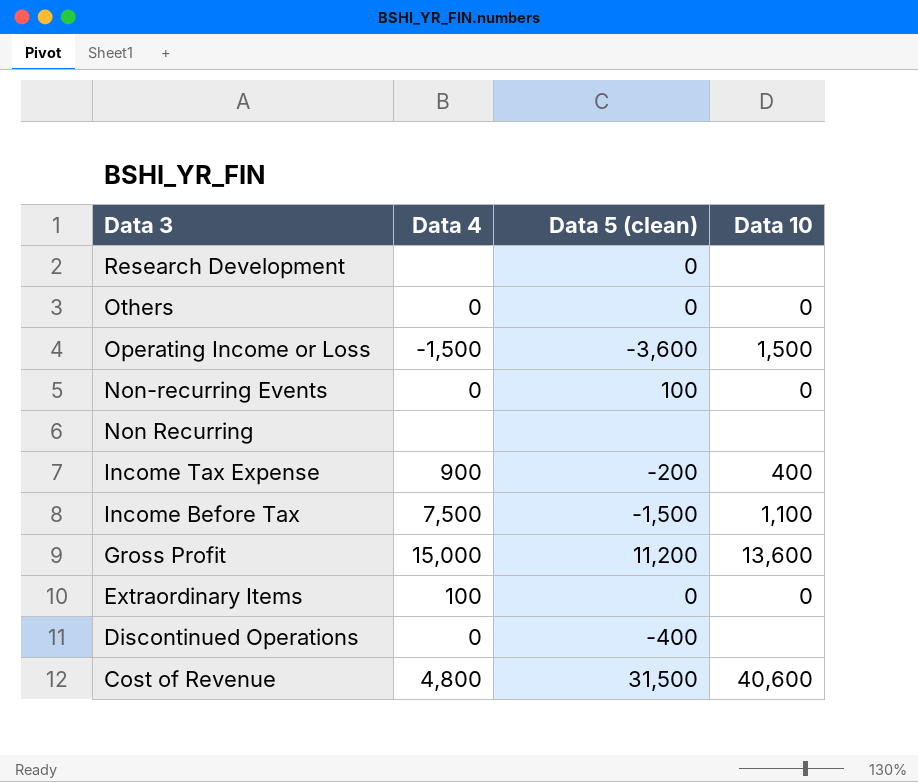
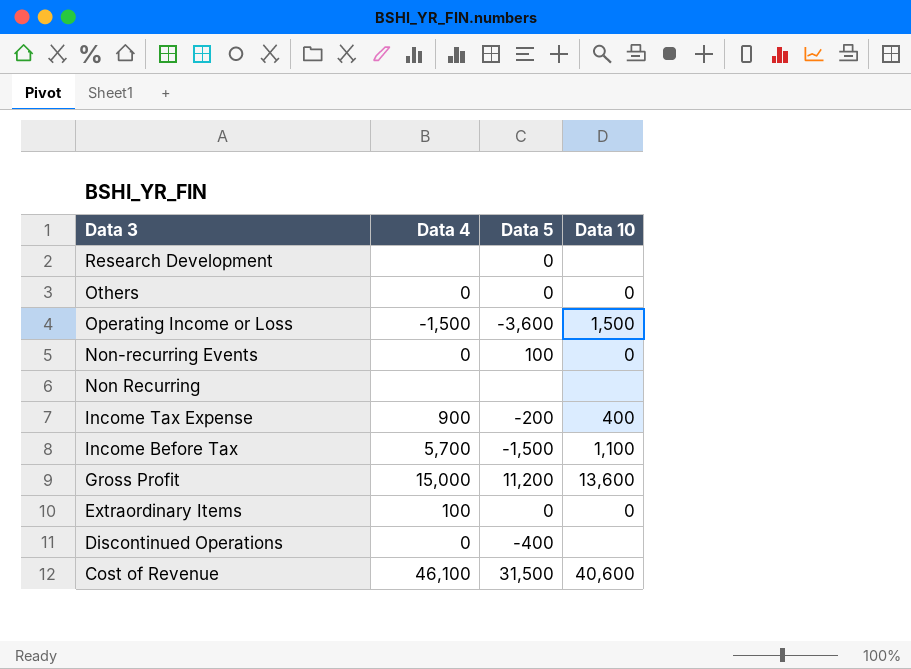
column name: Data 5 (clean) -> Data 5
Income Before Tax | Data 4: 7,500 -> 5,700
Cost of Revenue | Data 4: 4,800 -> 46,100

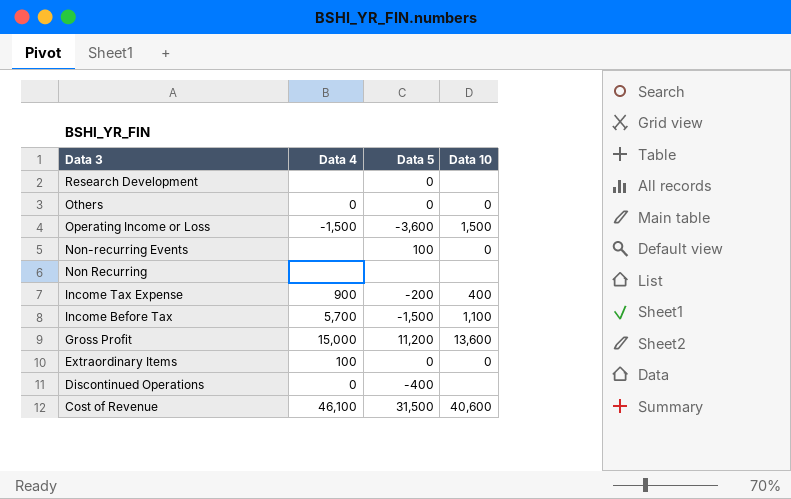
Non-recurring Events | Data 4: 0 -> none

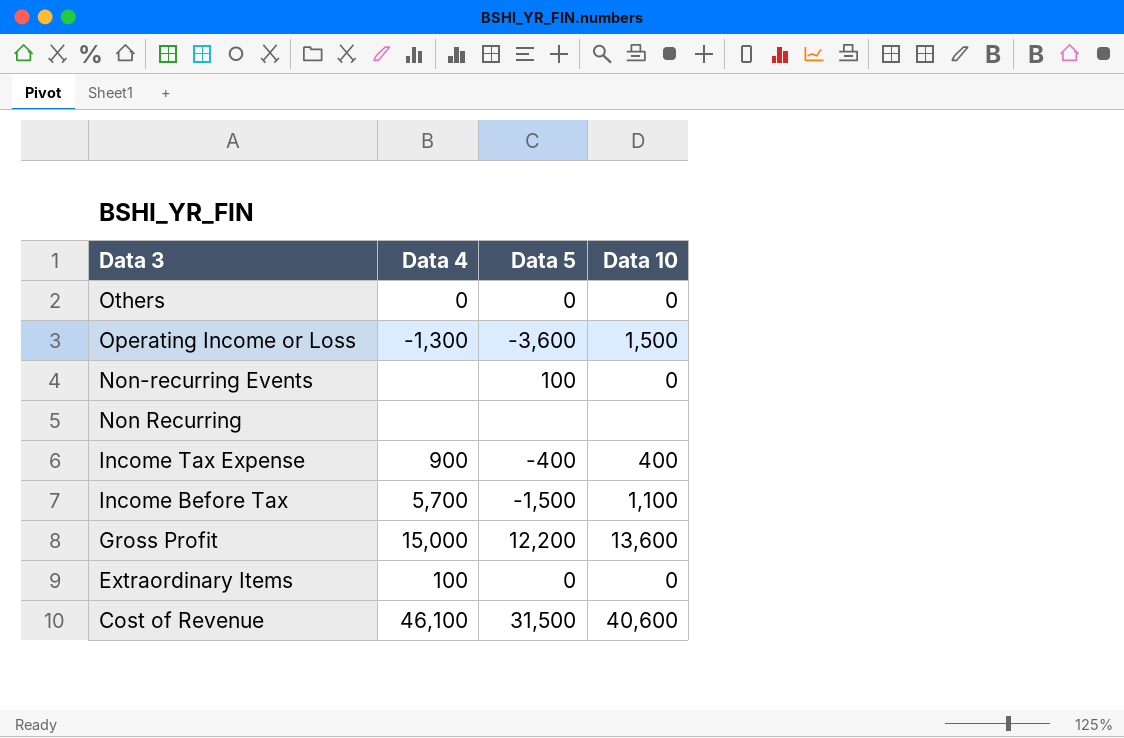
row Research Development: none | 0 | none -> none
row Discontinued Operations: 0 | -400 | none -> none
Operating Income or Loss | Data 4: -1,500 -> -1,300
Income Tax Expense | Data 5: -200 -> -400
Gross Profit | Data 5: 11,200 -> 12,200

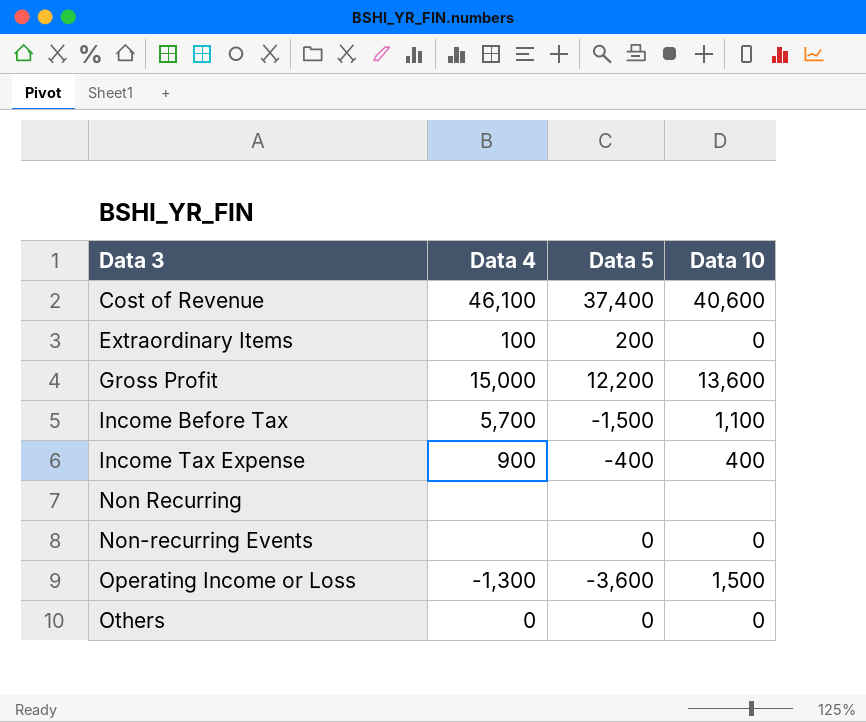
row order: Data 3 descending -> Data 3 ascending
Cost of Revenue | Data 5: 31,500 -> 37,400
Extraordinary Items | Data 5: 0 -> 200
Non-recurring Events | Data 5: 100 -> 0

